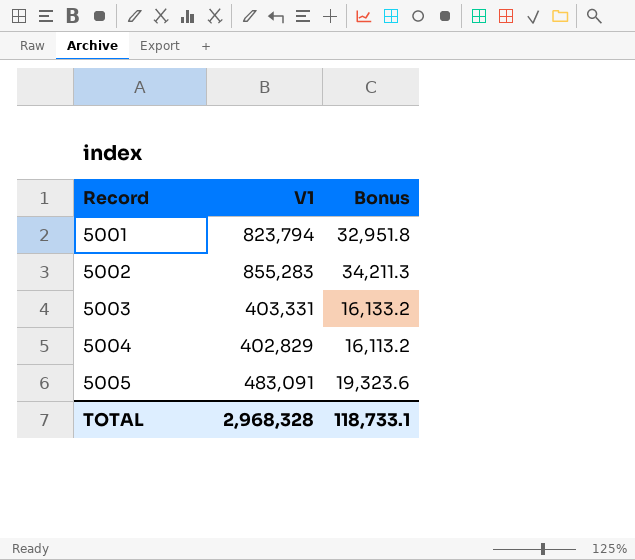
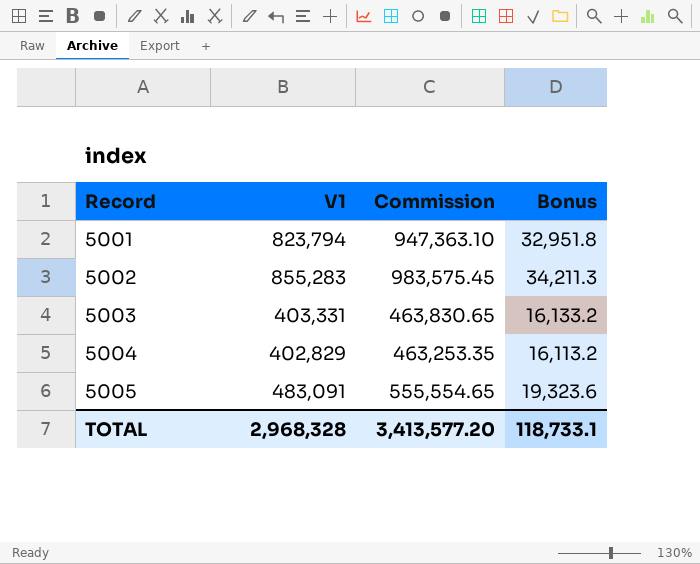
column Commission | formula: none -> [V1] * 1.15

